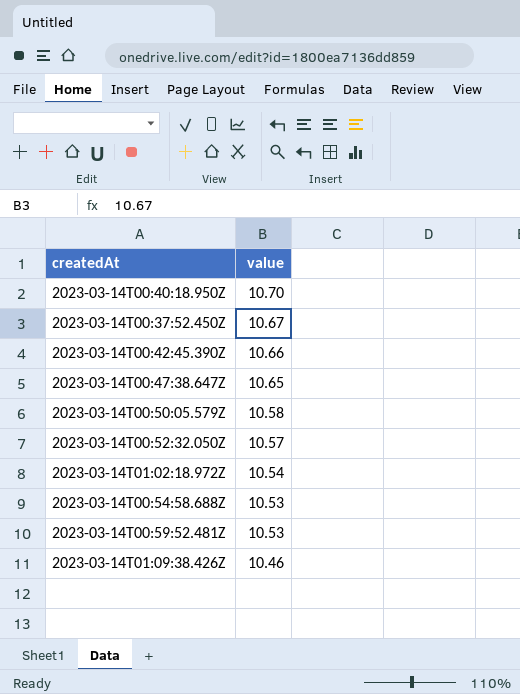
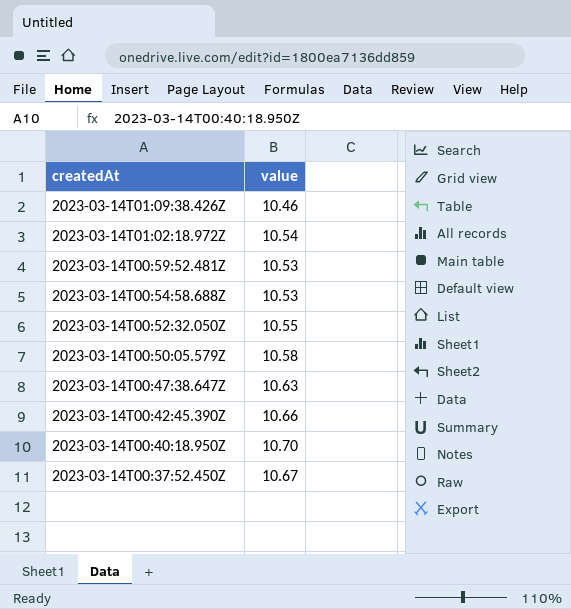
row order: value descending -> createdAt descending
2023-03-14T00:52:32.050Z | value: 10.57 -> 10.55
2023-03-14T00:47:38.647Z | value: 10.65 -> 10.63

